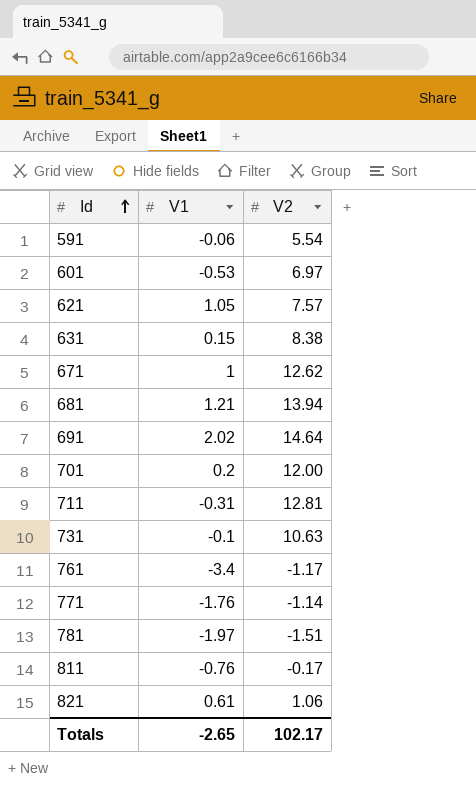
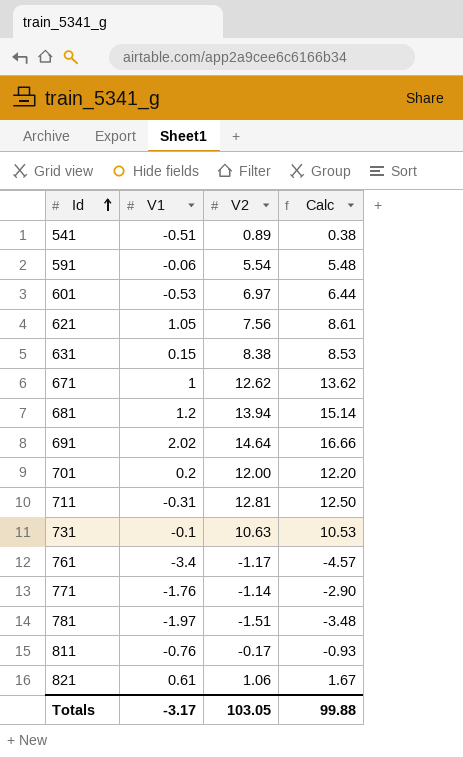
column Calc | formula: none -> [V1] + [V2]
row 541: none -> -0.51 | 0.89 | 0.38
621 | V2: 7.57 -> 7.56
681 | V1: 1.21 -> 1.2
Totals | V1: -2.65 -> -3.17
Totals | V2: 102.17 -> 103.05

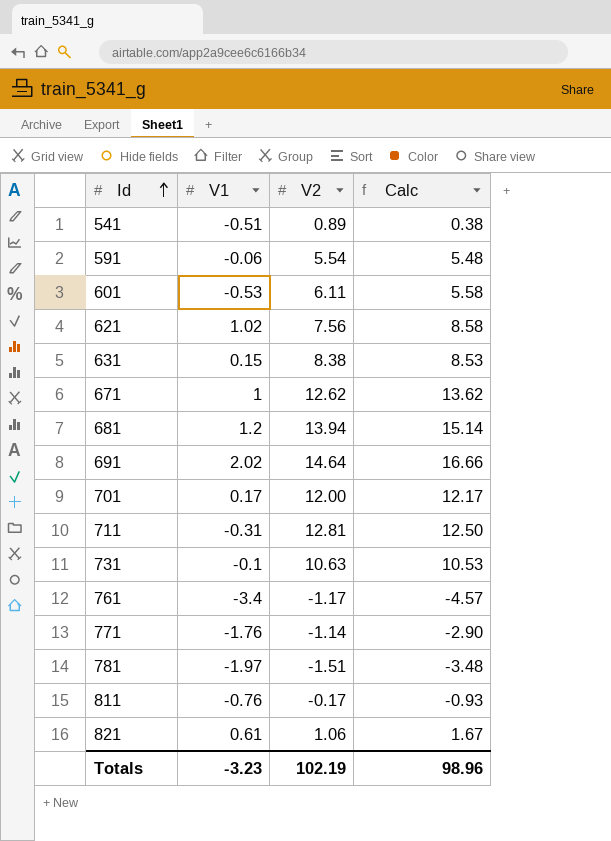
601 | V2: 6.97 -> 6.11
601 | Calc: 6.44 -> 5.58
621 | V1: 1.05 -> 1.02
621 | Calc: 8.61 -> 8.58
701 | V1: 0.2 -> 0.17
701 | Calc: 12.20 -> 12.17
Totals | V1: -3.17 -> -3.23
Totals | V2: 103.05 -> 102.19
Totals | Calc: 99.88 -> 98.96

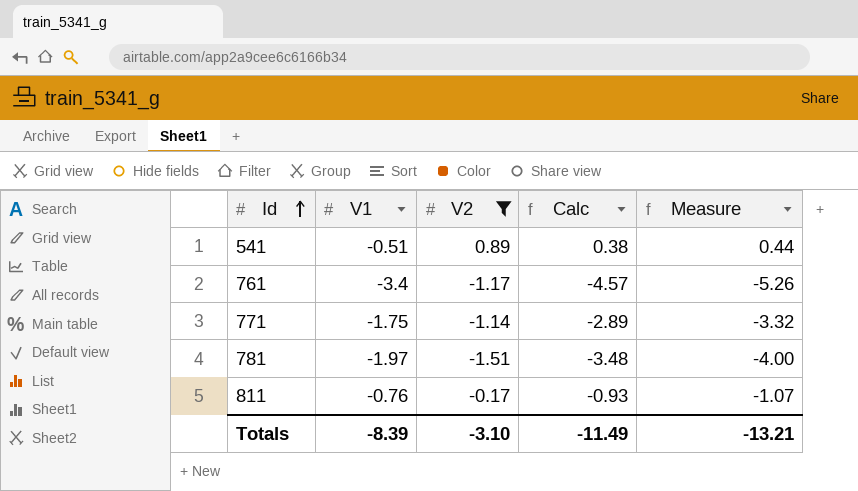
filter: none -> V2 <= 0.89
column Measure | formula: none -> [Calc] * 1.15
771 | V1: -1.76 -> -1.75
771 | Calc: -2.90 -> -2.89
Totals | V1: -3.23 -> -8.39
Totals | V2: 102.19 -> -3.10
Totals | Calc: 98.96 -> -11.49

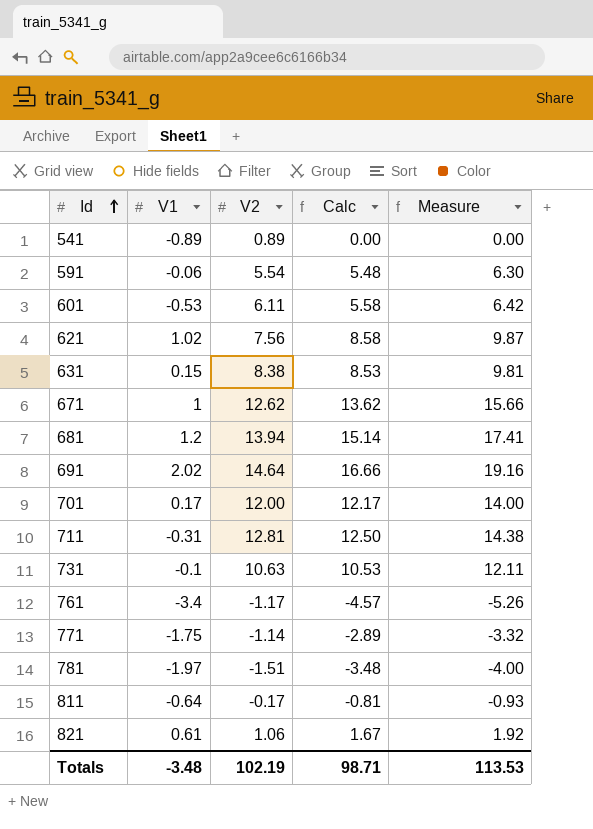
filter: V2 <= 0.89 -> none
541 | V1: -0.51 -> -0.89
541 | Calc: 0.38 -> 0.00
541 | Measure: 0.44 -> 0.00
811 | V1: -0.76 -> -0.64
811 | Calc: -0.93 -> -0.81
811 | Measure: -1.07 -> -0.93
Totals | V1: -8.39 -> -3.48
Totals | V2: -3.10 -> 102.19
Totals | Calc: -11.49 -> 98.71
Totals | Measure: -13.21 -> 113.53

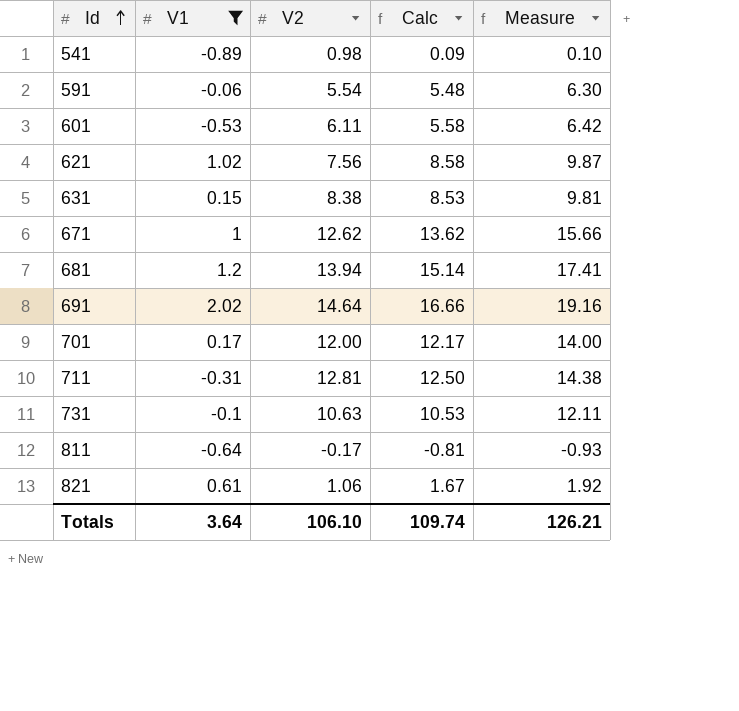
filter: none -> V1 >= -0.89
541 | V2: 0.89 -> 0.98
541 | Calc: 0.00 -> 0.09
541 | Measure: 0.00 -> 0.10
Totals | V1: -3.48 -> 3.64
Totals | V2: 102.19 -> 106.10
Totals | Calc: 98.71 -> 109.74
Totals | Measure: 113.53 -> 126.21

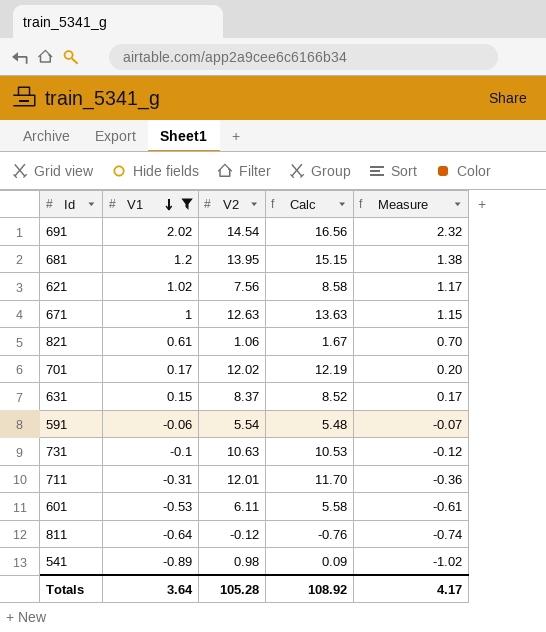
row order: Id ascending -> V1 descending
column Measure | formula: [Calc] * 1.15 -> [V1] * 1.15
691 | V2: 14.64 -> 14.54
691 | Calc: 16.66 -> 16.56
681 | V2: 13.94 -> 13.95
681 | Calc: 15.14 -> 15.15
671 | V2: 12.62 -> 12.63
671 | Calc: 13.62 -> 13.63
701 | V2: 12.00 -> 12.02
701 | Calc: 12.17 -> 12.19
631 | V2: 8.38 -> 8.37
631 | Calc: 8.53 -> 8.52
711 | V2: 12.81 -> 12.01
711 | Calc: 12.50 -> 11.70
811 | V2: -0.17 -> -0.12
811 | Calc: -0.81 -> -0.76
Totals | V2: 106.10 -> 105.28
Totals | Calc: 109.74 -> 108.92
Totals | Measure: 126.21 -> 4.17

